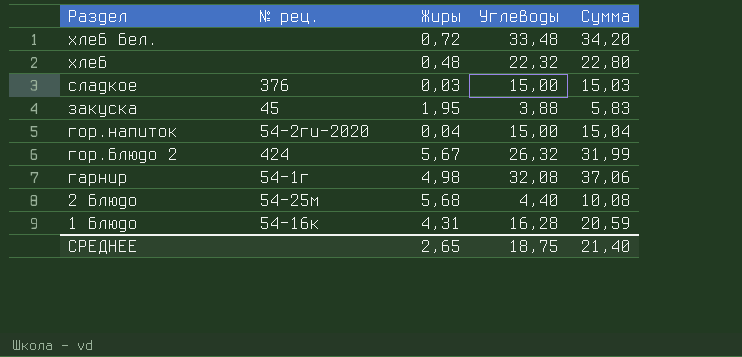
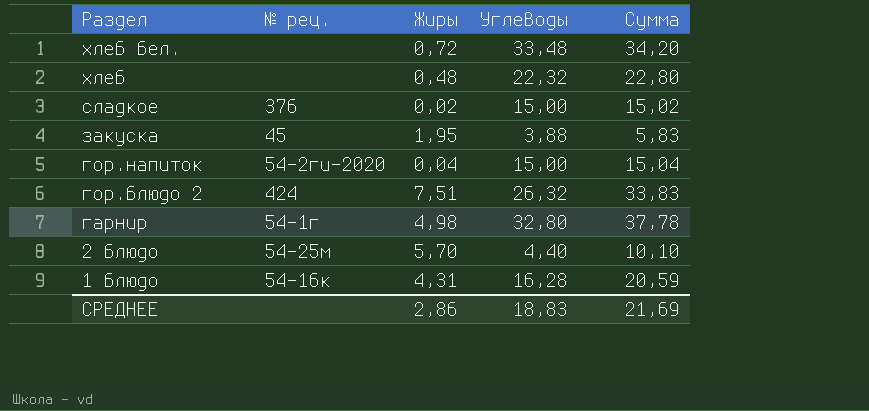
сладкое | Жиры: 0,03 -> 0,02
сладкое | Сумма: 15,03 -> 15,02
гор.блюдо 2 | Жиры: 5,67 -> 7,51
гор.блюдо 2 | Сумма: 31,99 -> 33,83
гарнир | Углеводы: 32,08 -> 32,80
гарнир | Сумма: 37,06 -> 37,78
2 блюдо | Жиры: 5,68 -> 5,70
2 блюдо | Сумма: 10,08 -> 10,10
СРЕДНЕЕ | Жиры: 2,65 -> 2,86
СРЕДНЕЕ | Углеводы: 18,75 -> 18,83
СРЕДНЕЕ | Сумма: 21,40 -> 21,69

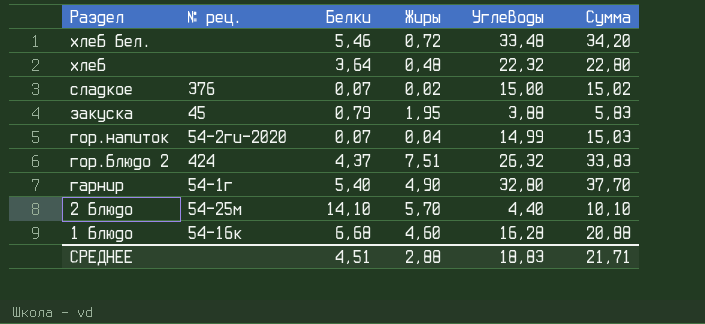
column Белки | position: none -> 3
гор.напиток | Углеводы: 15,00 -> 14,99
гор.напиток | Сумма: 15,04 -> 15,03
гарнир | Жиры: 4,98 -> 4,90
гарнир | Сумма: 37,78 -> 37,70
1 блюдо | Жиры: 4,31 -> 4,60
1 блюдо | Сумма: 20,59 -> 20,88
СРЕДНЕЕ | Жиры: 2,86 -> 2,88
СРЕДНЕЕ | Сумма: 21,69 -> 21,71

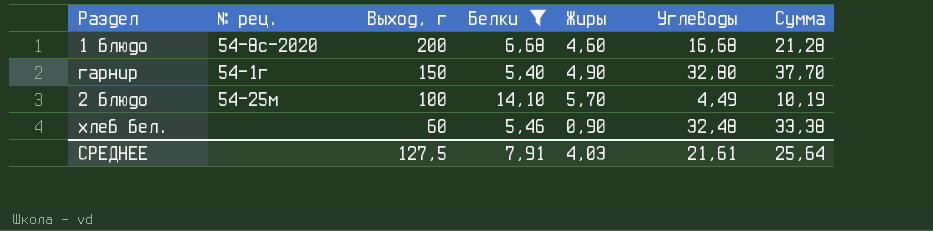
filter: none -> Белки >= 5,40
row order: Раздел descending -> Выход, г descending
column Выход, г | position: none -> 3
1 блюдо | № рец.: 54-16к -> 54-8с-2020
1 блюдо | Углеводы: 16,28 -> 16,68
1 блюдо | Сумма: 20,88 -> 21,28
2 блюдо | Углеводы: 4,40 -> 4,49
2 блюдо | Сумма: 10,10 -> 10,19
хлеб бел. | Жиры: 0,72 -> 0,90
хлеб бел. | Углеводы: 33,48 -> 32,48
хлеб бел. | Сумма: 34,20 -> 33,38
СРЕДНЕЕ | Белки: 4,51 -> 7,91
СРЕДНЕЕ | Жиры: 2,88 -> 4,03
СРЕДНЕЕ | Углеводы: 18,83 -> 21,61
СРЕДНЕЕ | Сумма: 21,71 -> 25,64

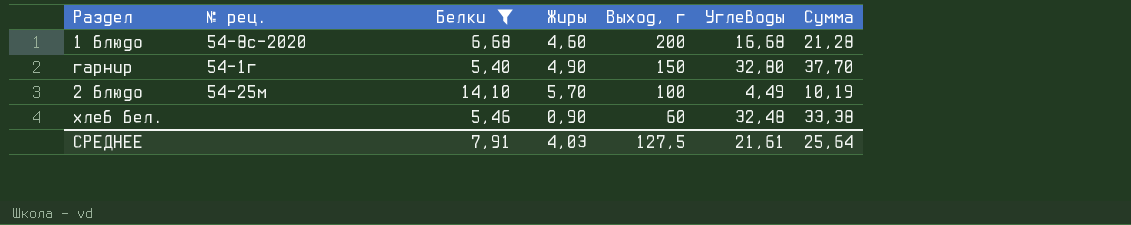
column Выход, г | position: 3 -> 5

